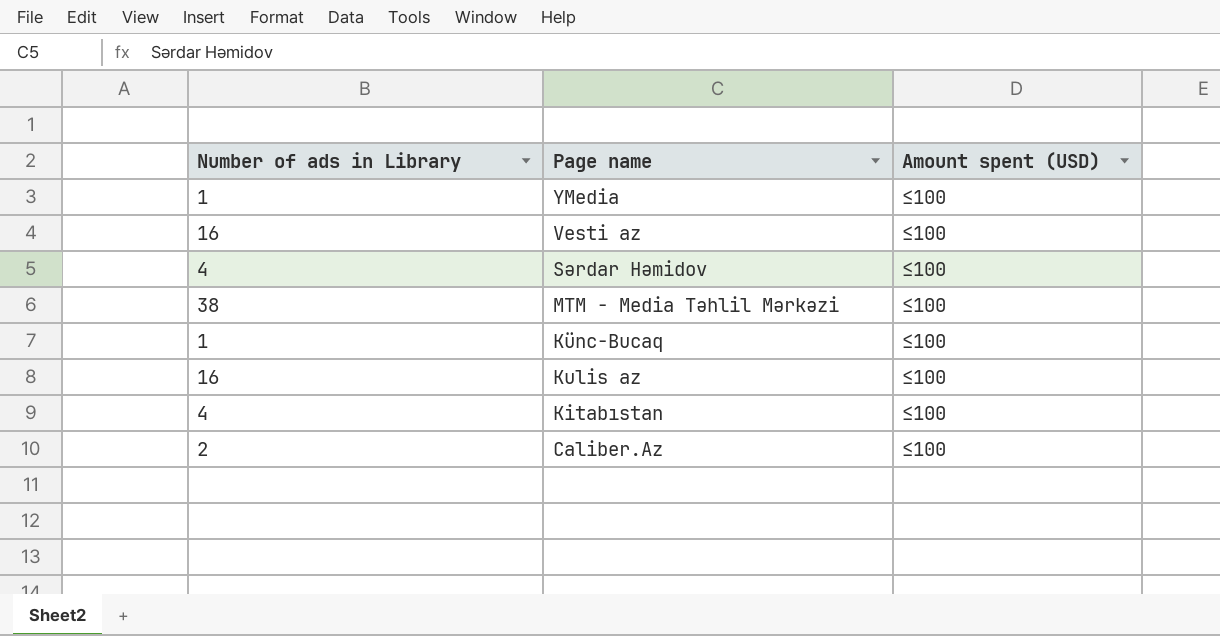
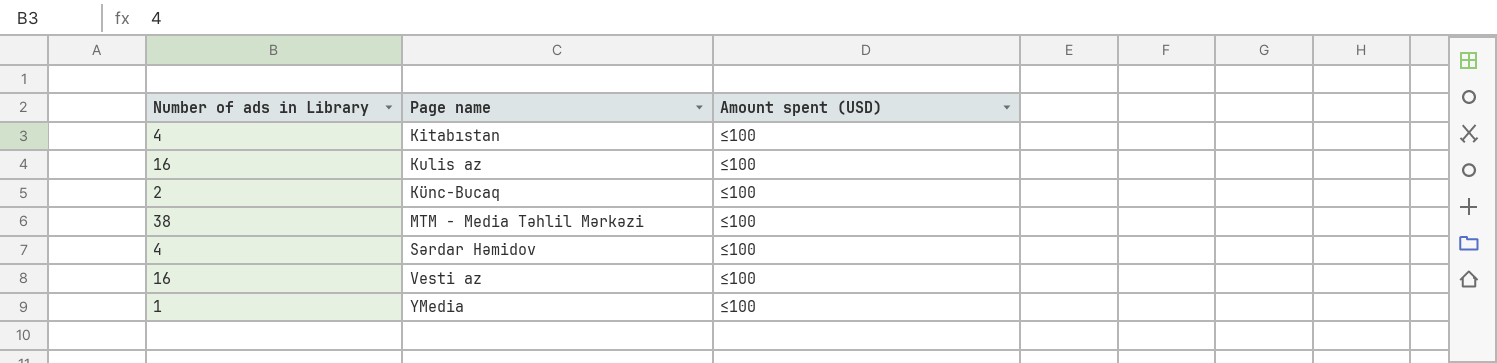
row order: Page name descending -> Page name ascending
row Caliber.Az: 2 | ≤100 -> none
Künc-Bucaq | Number of ads in Library: 1 -> 2

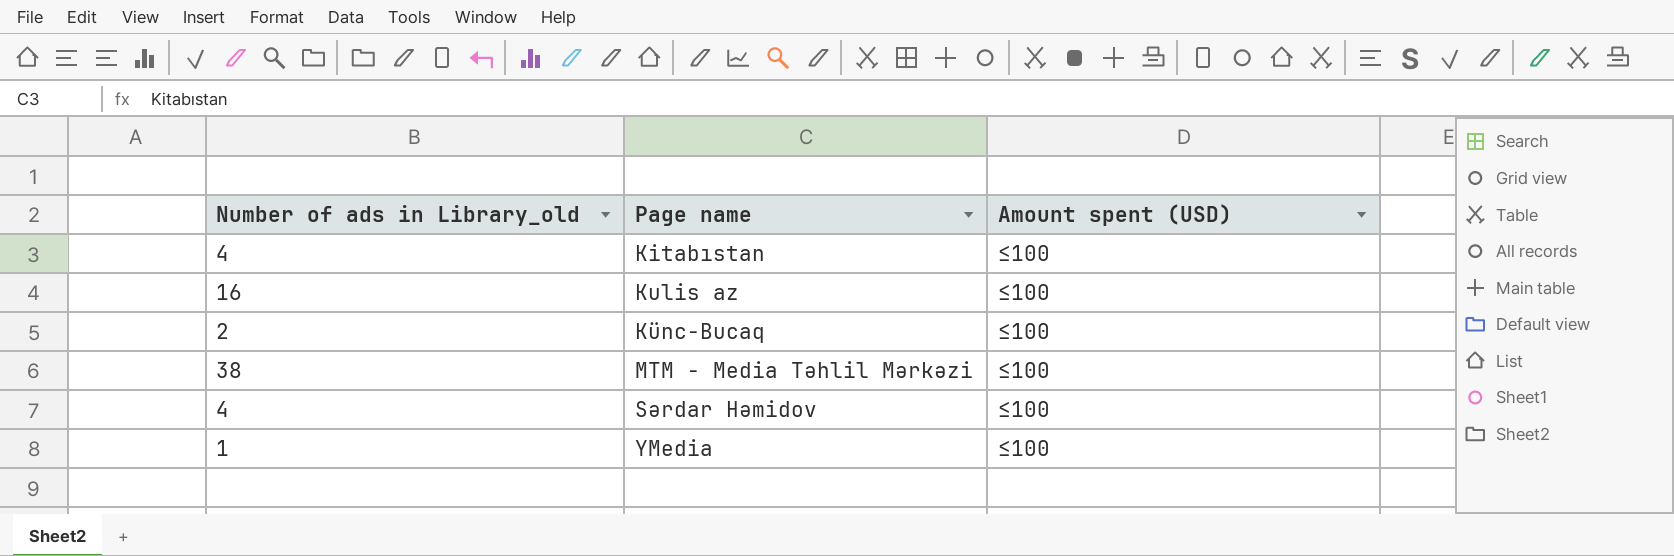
column name: Number of ads in Library -> Number of ads in Library_old
row Vesti az: 16 | ≤100 -> none

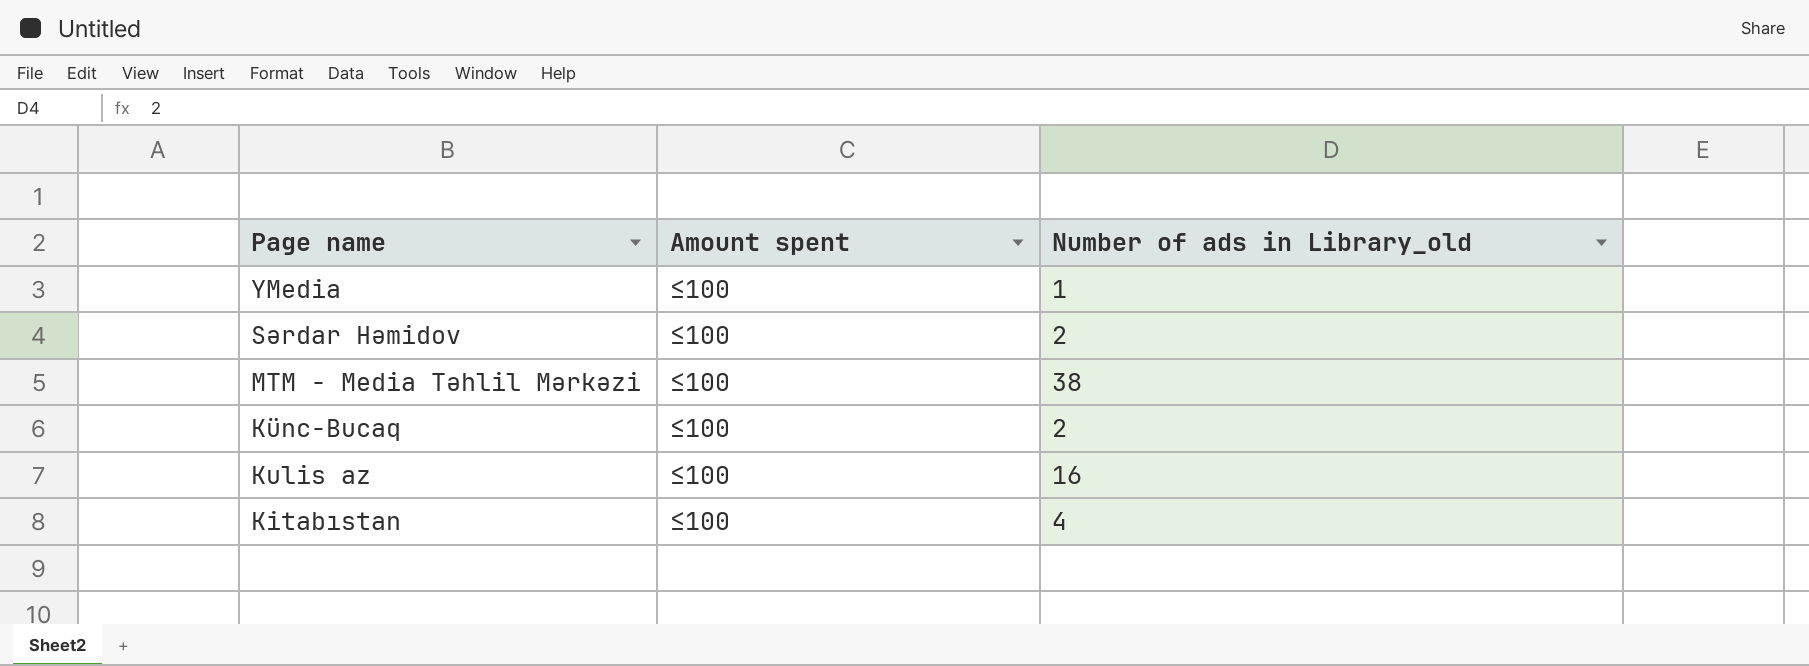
row order: Page name ascending -> Page name descending
column name: Amount spent (USD) -> Amount spent
column Number of ads in Library_old | position: 1 -> 3
Sərdar Həmidov | Number of ads in Library_old: 4 -> 2

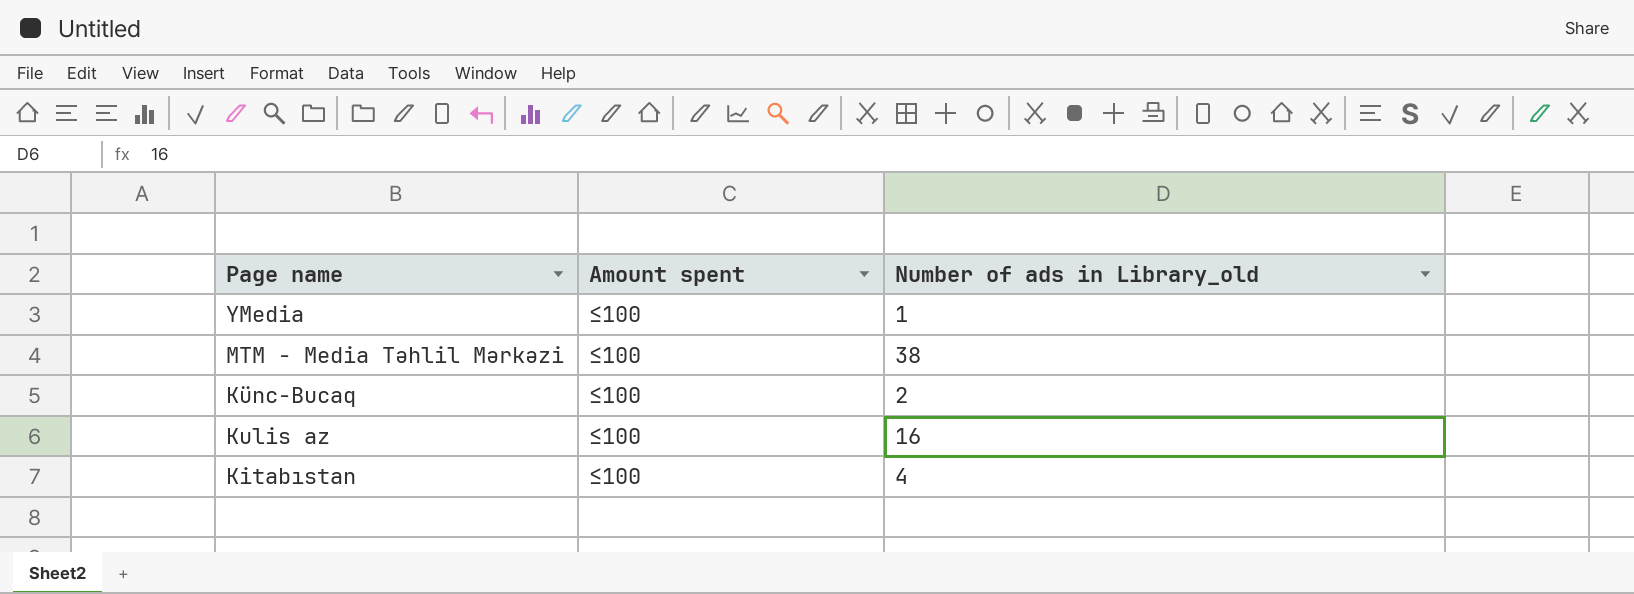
row Sərdar Həmidov: ≤100 | 2 -> none

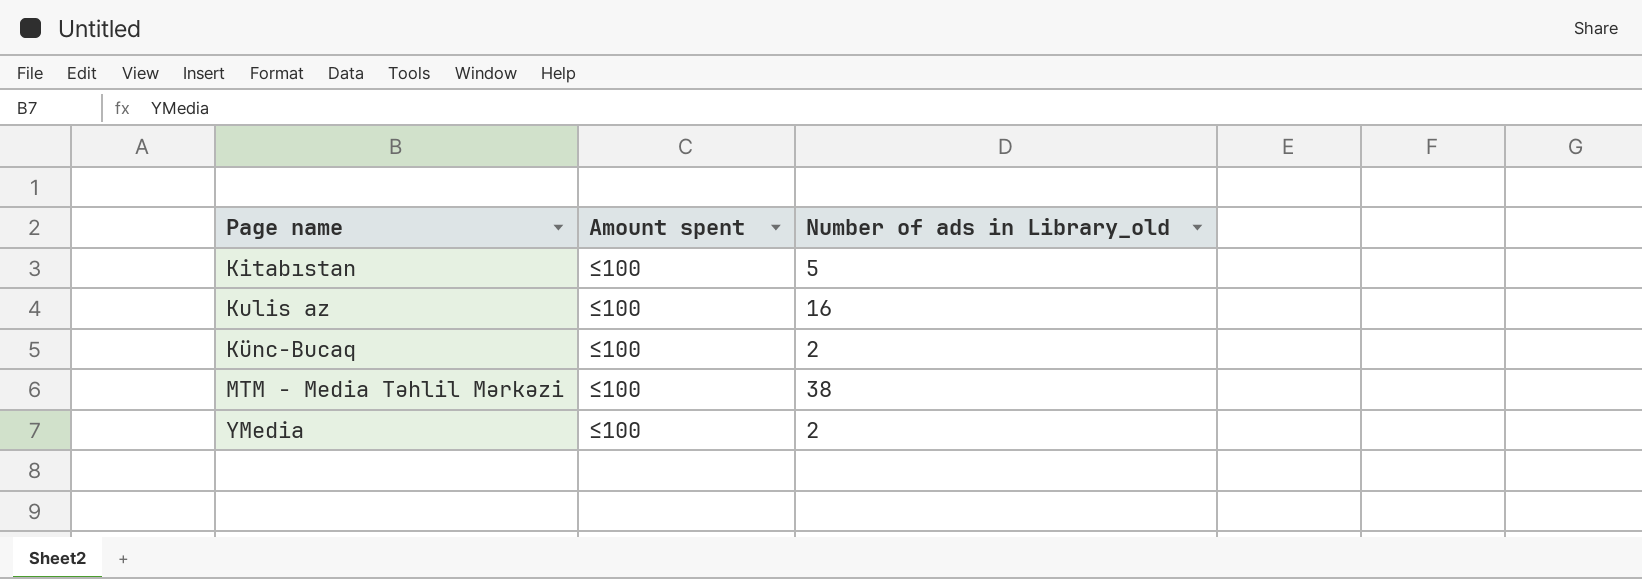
row order: Page name descending -> Page name ascending
Kitabıstan | Number of ads in Library_old: 4 -> 5
YMedia | Number of ads in Library_old: 1 -> 2

